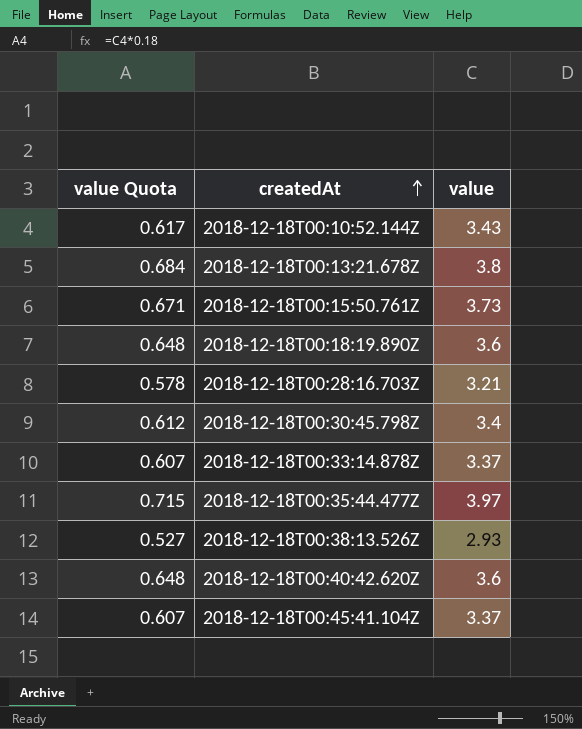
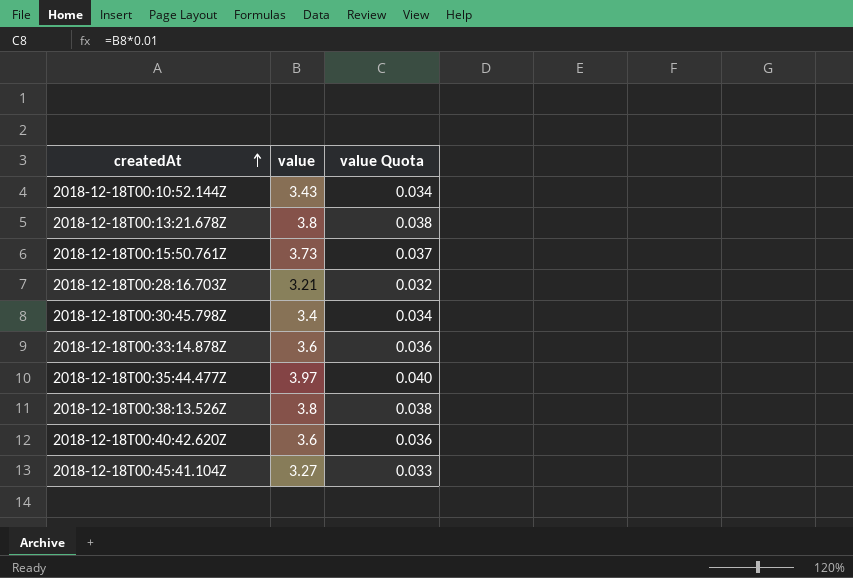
column value Quota | formula: [value] * 0.18 -> [value] * 0.01
column value Quota | position: 1 -> 3
row 2018-12-18T00:18:19.890Z: 0.648 | 3.6 -> none
2018-12-18T00:33:14.878Z | value: 3.37 -> 3.6
2018-12-18T00:38:13.526Z | value: 2.93 -> 3.8
2018-12-18T00:45:41.104Z | value: 3.37 -> 3.27

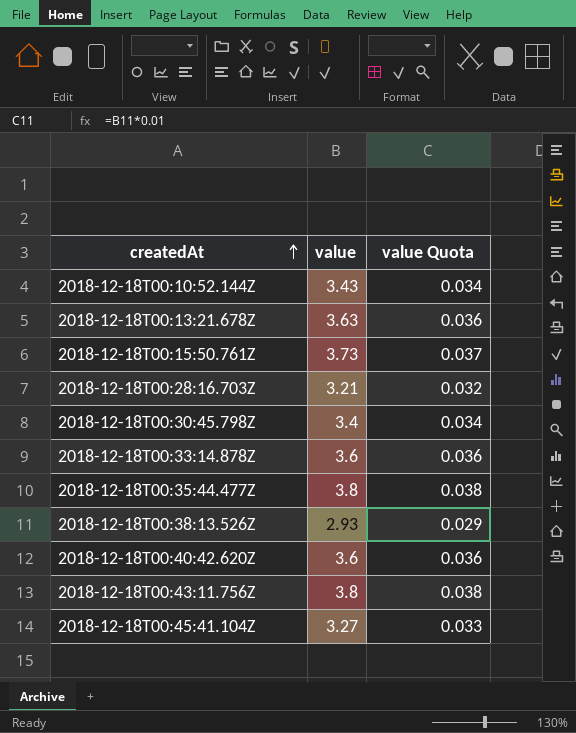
2018-12-18T00:13:21.678Z | value: 3.8 -> 3.63
2018-12-18T00:13:21.678Z | value Quota: 0.038 -> 0.036
2018-12-18T00:35:44.477Z | value: 3.97 -> 3.8
2018-12-18T00:35:44.477Z | value Quota: 0.040 -> 0.038
2018-12-18T00:38:13.526Z | value: 3.8 -> 2.93
2018-12-18T00:38:13.526Z | value Quota: 0.038 -> 0.029
row 2018-12-18T00:43:11.756Z: none -> 3.8 | 0.038

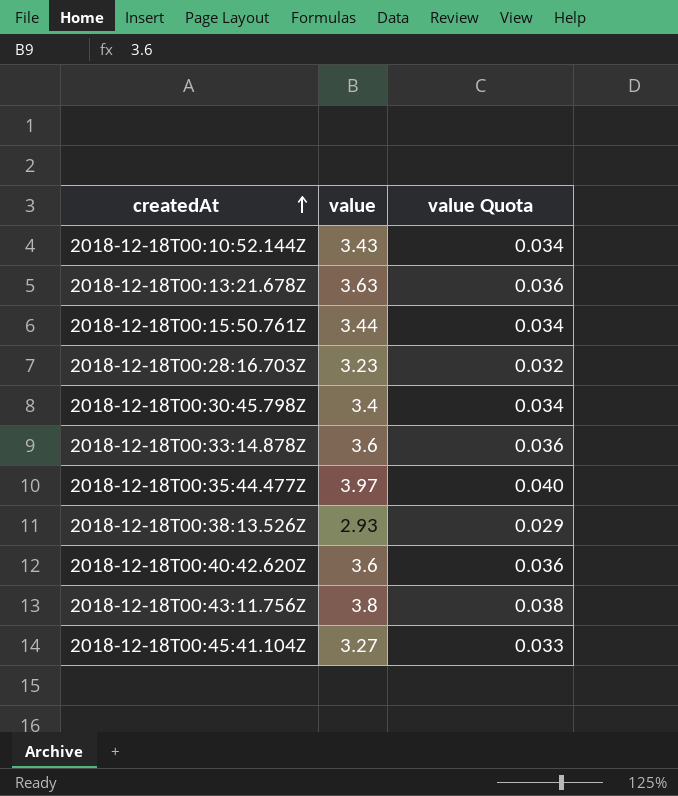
2018-12-18T00:15:50.761Z | value: 3.73 -> 3.44
2018-12-18T00:15:50.761Z | value Quota: 0.037 -> 0.034
2018-12-18T00:28:16.703Z | value: 3.21 -> 3.23
2018-12-18T00:35:44.477Z | value: 3.8 -> 3.97
2018-12-18T00:35:44.477Z | value Quota: 0.038 -> 0.040

